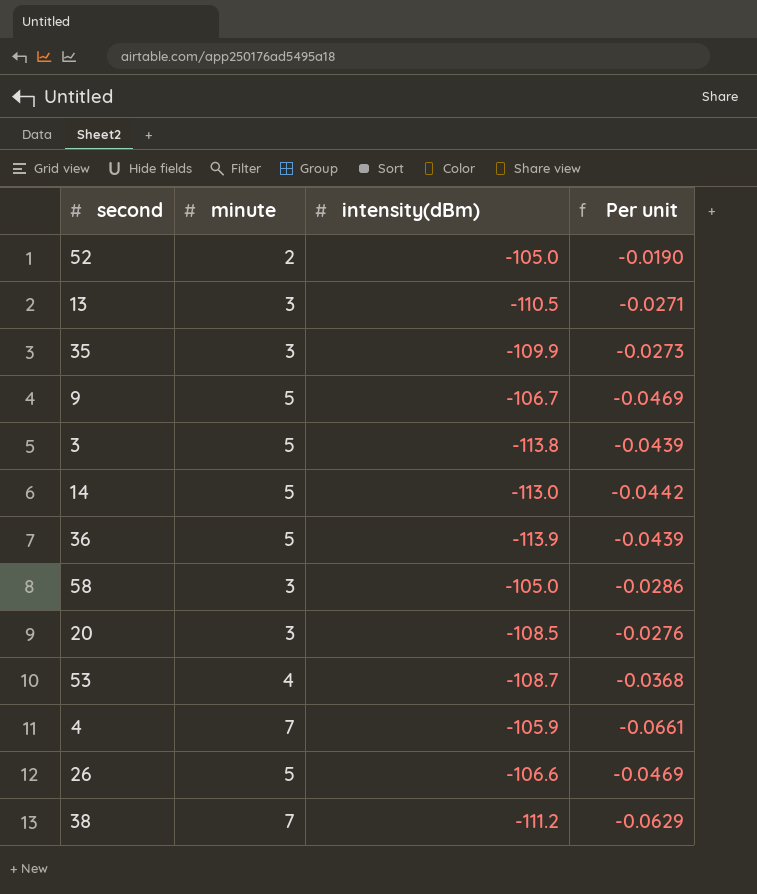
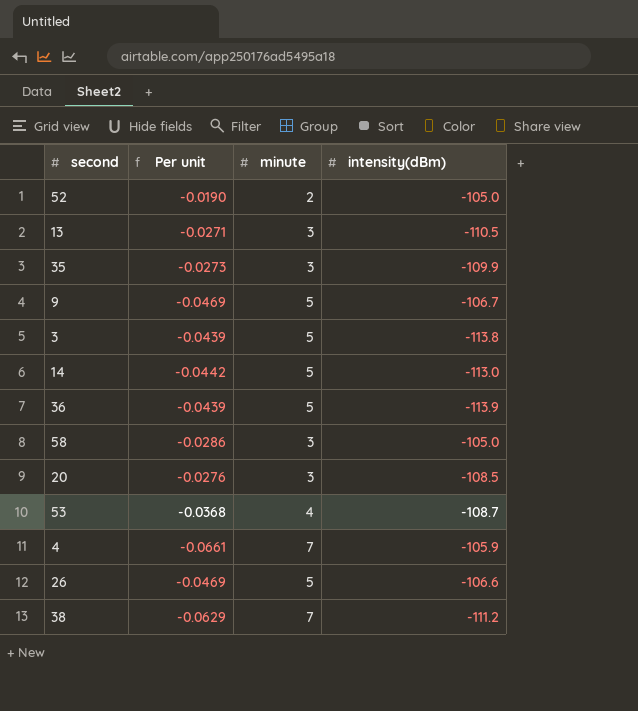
column Per unit | position: 4 -> 2

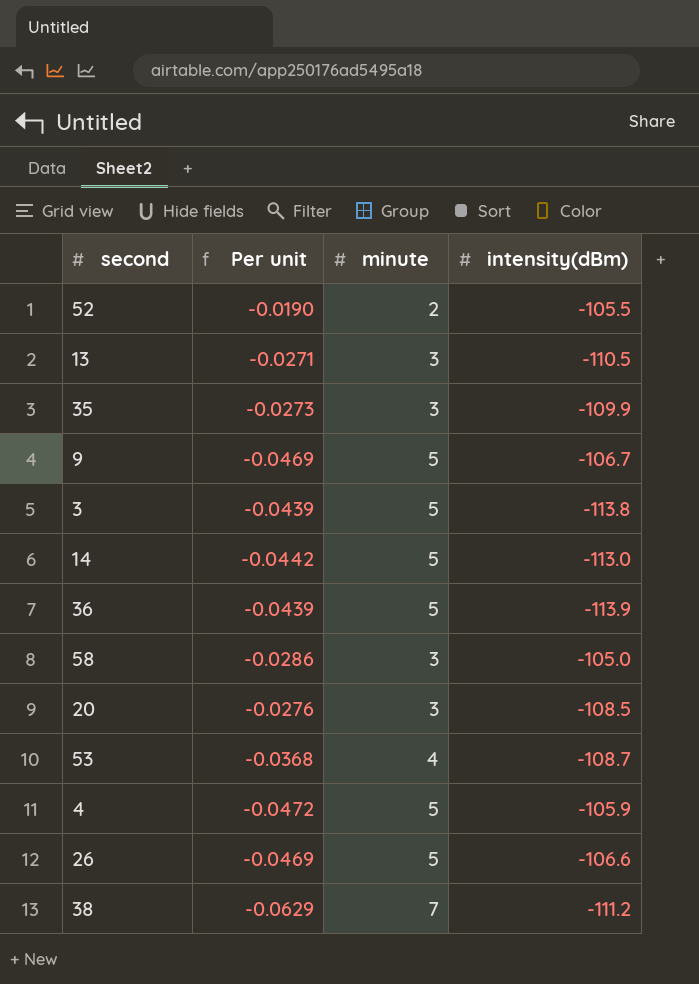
52 | intensity(dBm): -105.0 -> -105.5
4 | Per unit: -0.0661 -> -0.0472
4 | minute: 7 -> 5

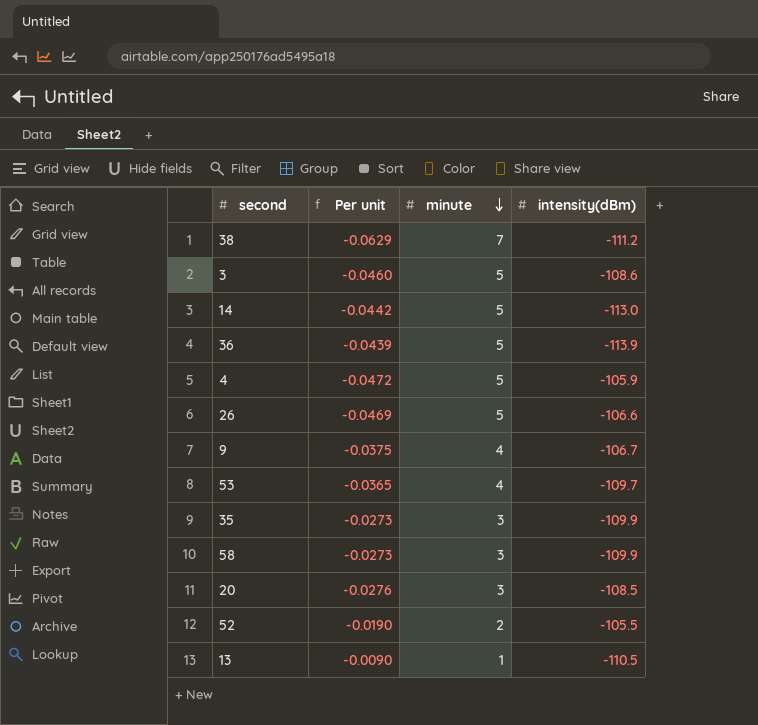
row order: none -> minute descending
3 | Per unit: -0.0439 -> -0.0460
3 | intensity(dBm): -113.8 -> -108.6
9 | Per unit: -0.0469 -> -0.0375
9 | minute: 5 -> 4
53 | Per unit: -0.0368 -> -0.0365
53 | intensity(dBm): -108.7 -> -109.7
58 | Per unit: -0.0286 -> -0.0273
58 | intensity(dBm): -105.0 -> -109.9
13 | Per unit: -0.0271 -> -0.0090
13 | minute: 3 -> 1

